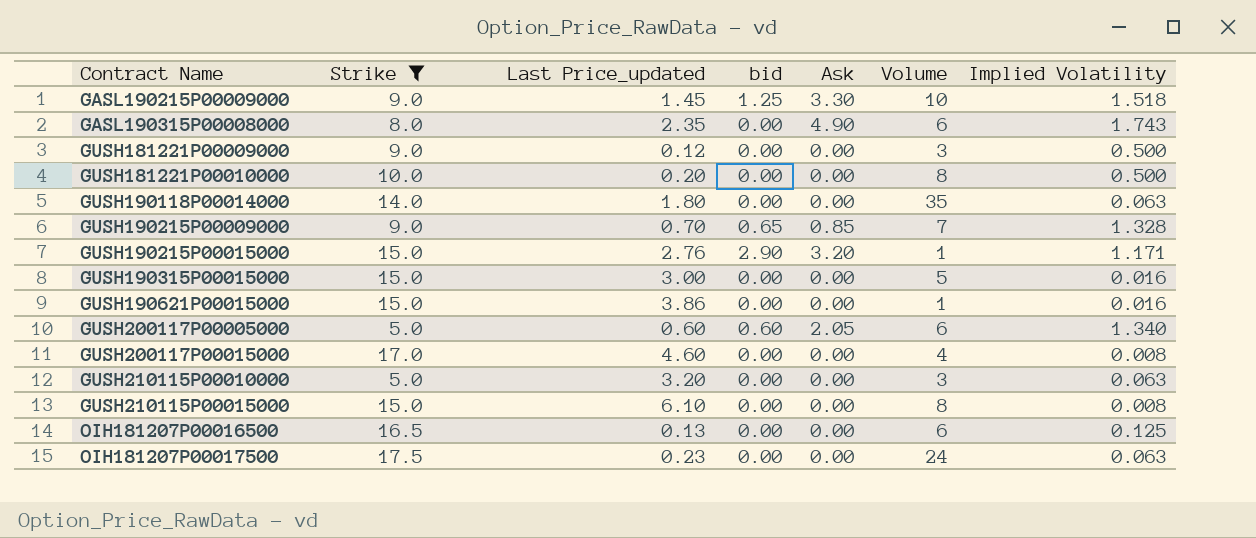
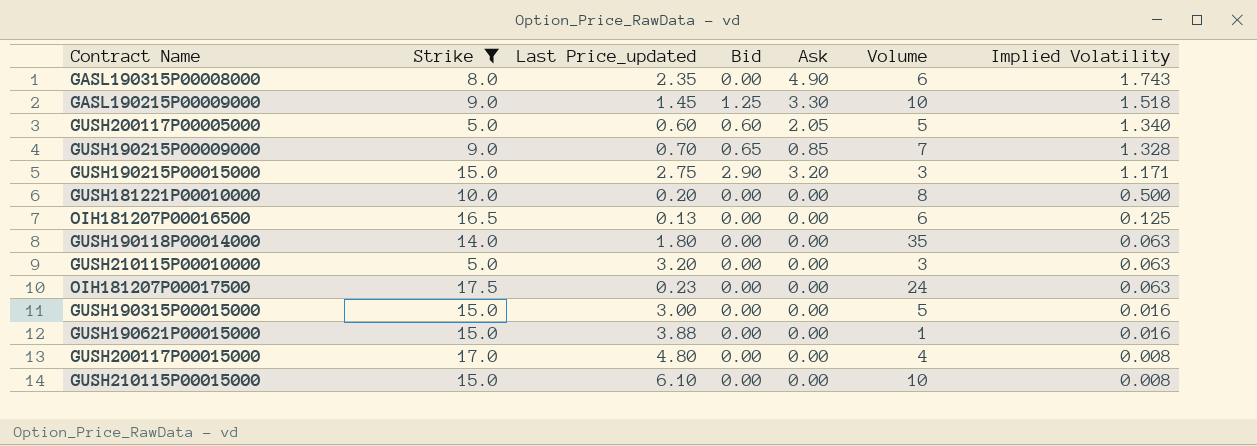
row order: Contract Name ascending -> Implied Volatility descending
column name: bid -> Bid
row GUSH181221P00009000: 9.0 | 0.12 | 0.00 | 0.00 | 3 | 0.500 -> none
GUSH200117P00005000 | Volume: 6 -> 5
GUSH190215P00015000 | Last Price_updated: 2.76 -> 2.75
GUSH190215P00015000 | Volume: 1 -> 3
GUSH190621P00015000 | Last Price_updated: 3.86 -> 3.88
GUSH200117P00015000 | Last Price_updated: 4.60 -> 4.80
GUSH210115P00015000 | Volume: 8 -> 10

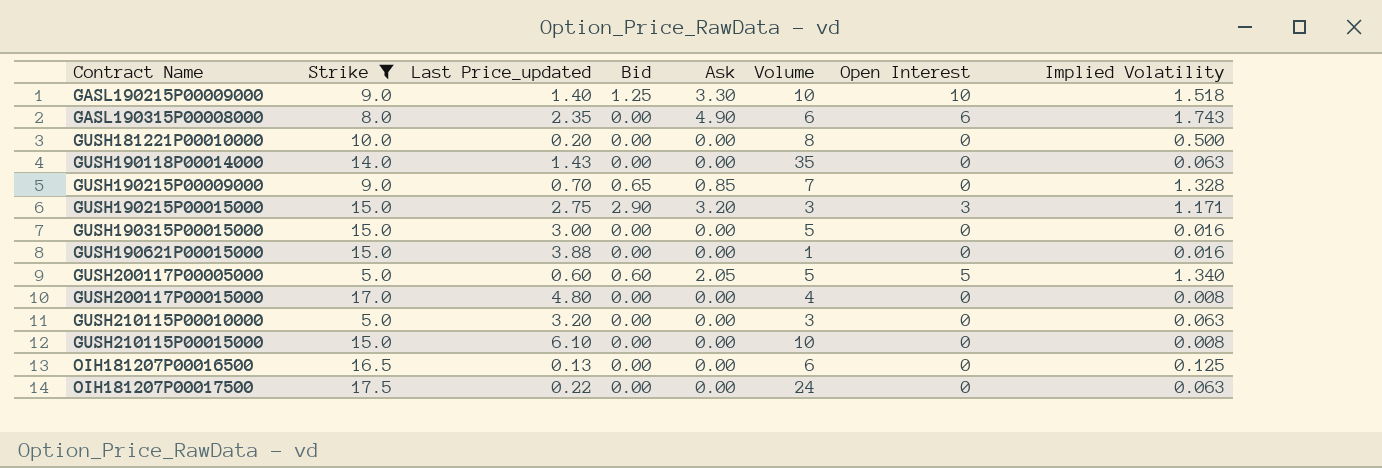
row order: Implied Volatility descending -> Contract Name ascending
column Open Interest | position: none -> 7
GASL190215P00009000 | Last Price_updated: 1.45 -> 1.40
GUSH190118P00014000 | Last Price_updated: 1.80 -> 1.43
OIH181207P00017500 | Last Price_updated: 0.23 -> 0.22

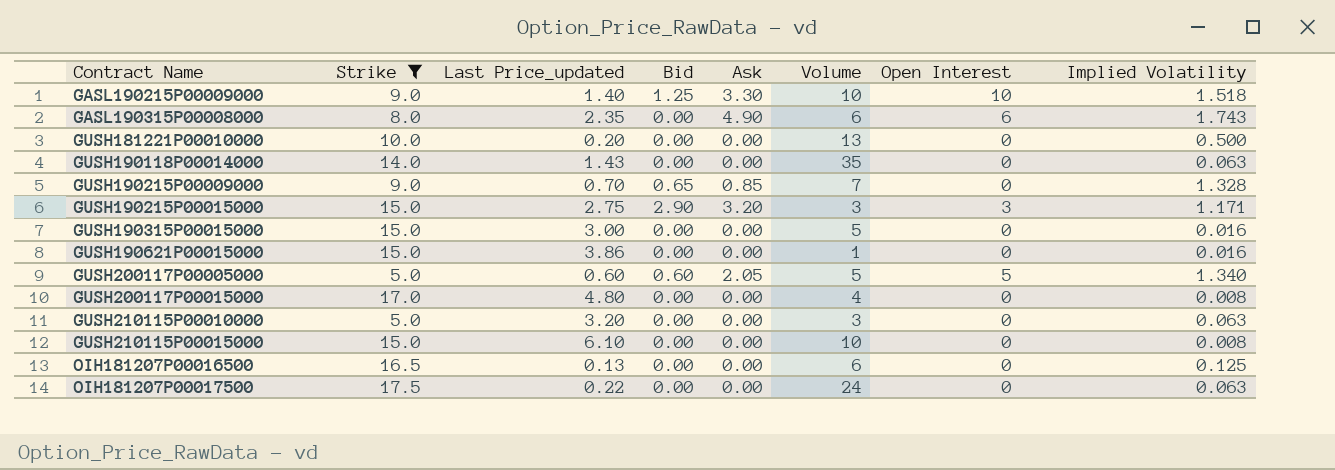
GUSH181221P00010000 | Volume: 8 -> 13
GUSH190621P00015000 | Last Price_updated: 3.88 -> 3.86

